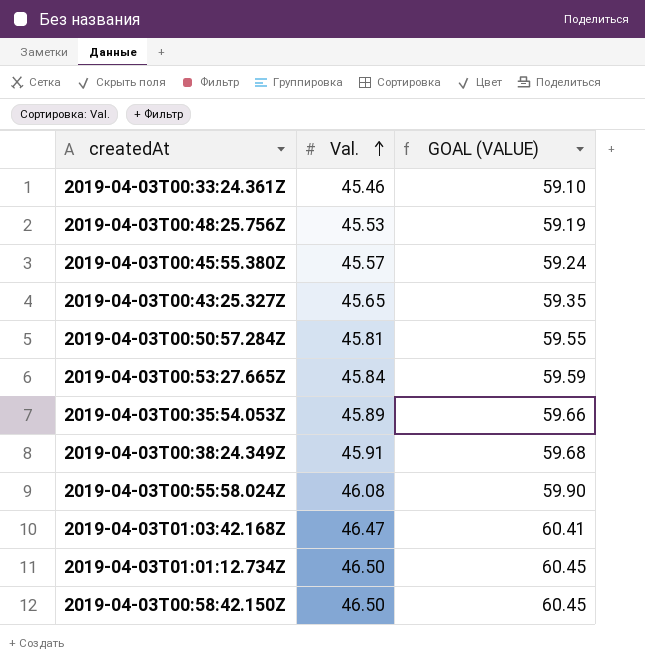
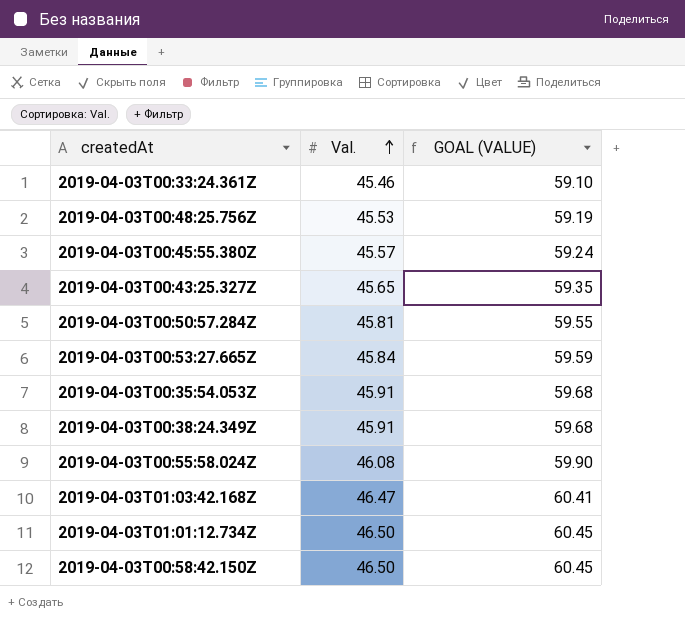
2019-04-03T00:35:54.053Z | Val.: 45.89 -> 45.91
2019-04-03T00:35:54.053Z | GOAL (VALUE): 59.66 -> 59.68

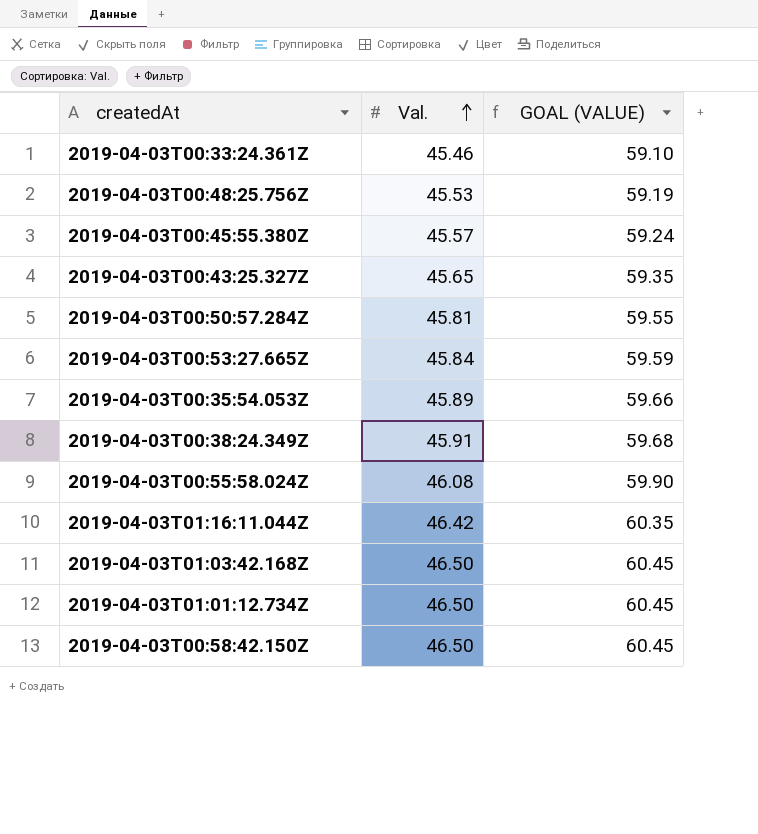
2019-04-03T00:35:54.053Z | Val.: 45.91 -> 45.89
2019-04-03T00:35:54.053Z | GOAL (VALUE): 59.68 -> 59.66
row 2019-04-03T01:16:11.044Z: none -> 46.42 | 60.35
2019-04-03T01:03:42.168Z | Val.: 46.47 -> 46.50
2019-04-03T01:03:42.168Z | GOAL (VALUE): 60.41 -> 60.45

